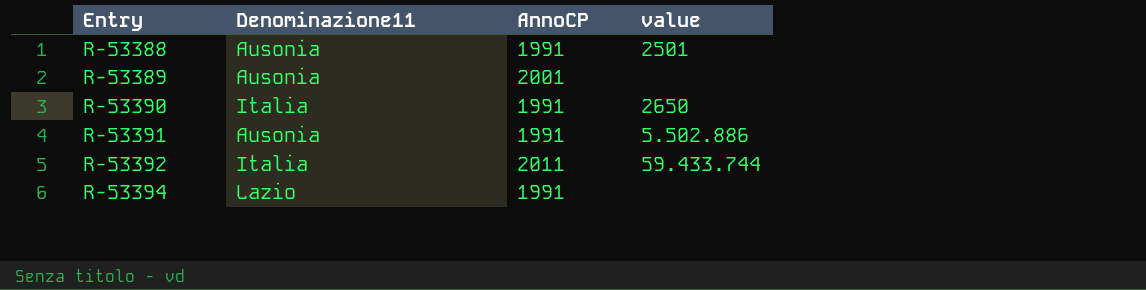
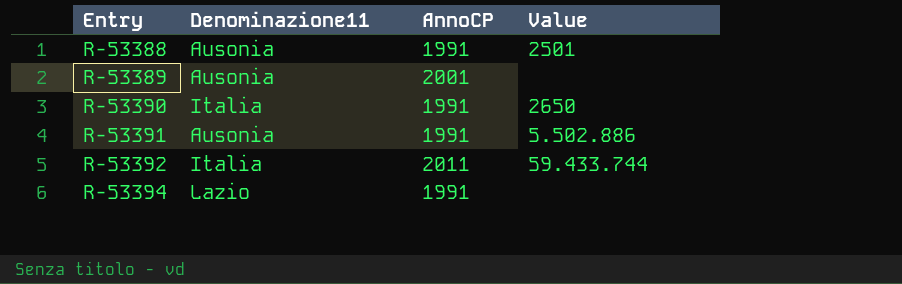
column name: value -> Value

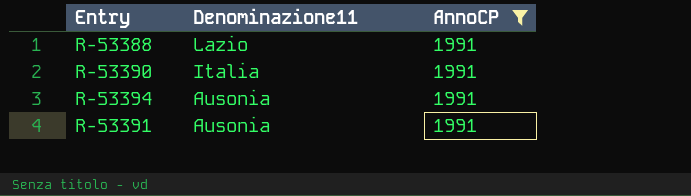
filter: none -> AnnoCP = 1991
row order: Entry ascending -> Denominazione11 descending
column Value | position: 4 -> none
R-53388 | Denominazione11: Ausonia -> Lazio
R-53394 | Denominazione11: Lazio -> Ausonia

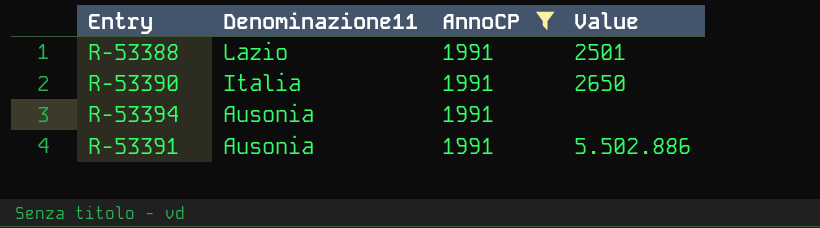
column Value | position: none -> 4

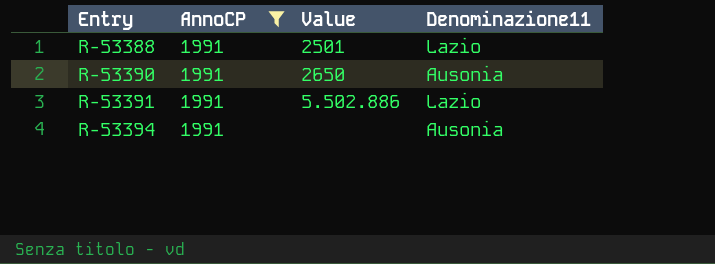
row order: Denominazione11 descending -> Entry ascending
column Denominazione11 | position: 2 -> 4
R-53390 | Denominazione11: Italia -> Ausonia
R-53391 | Denominazione11: Ausonia -> Lazio

